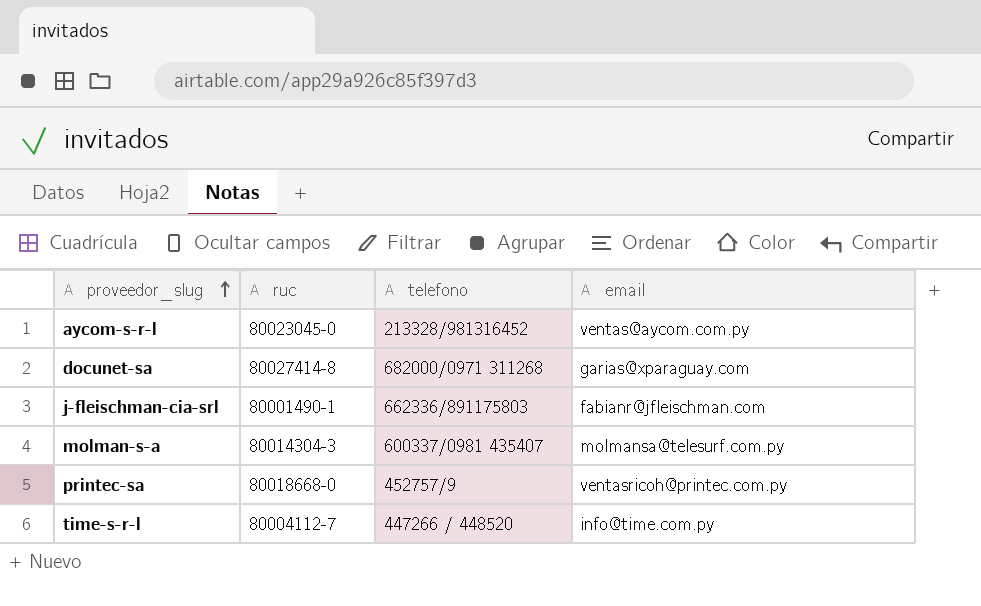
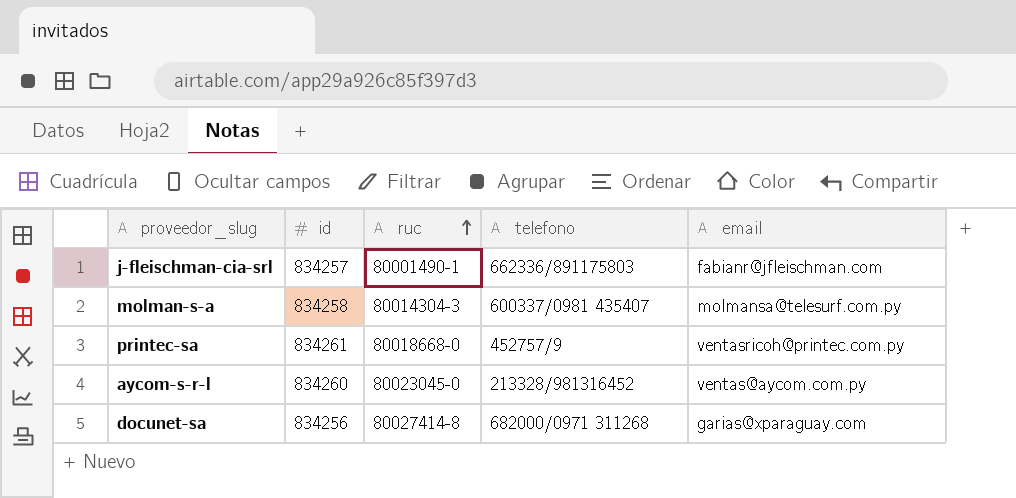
row order: proveedor_slug ascending -> ruc ascending
column id | position: none -> 2
row time-s-r-l: 80004112-7 | 447266 / 448520 | info@time.com.py -> none

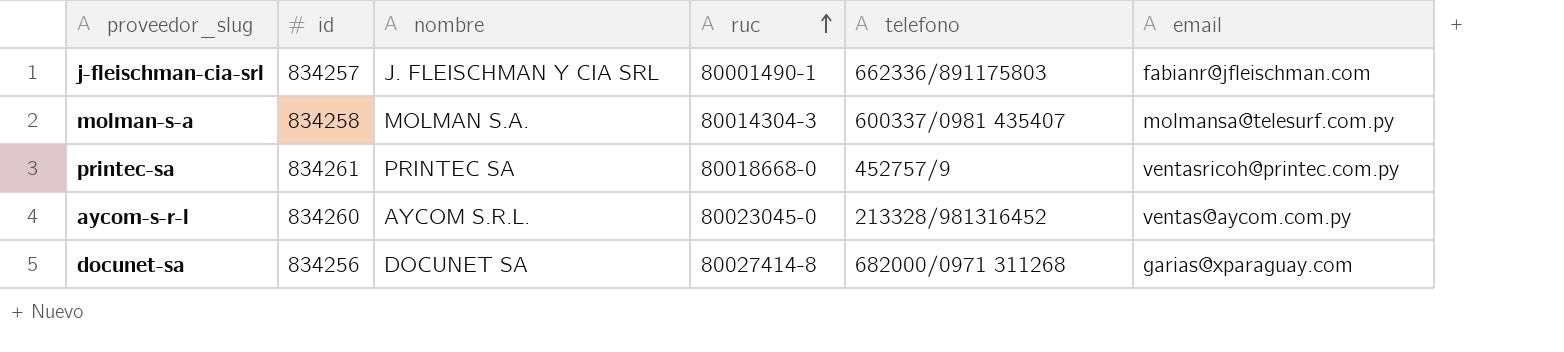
column nombre | position: none -> 3

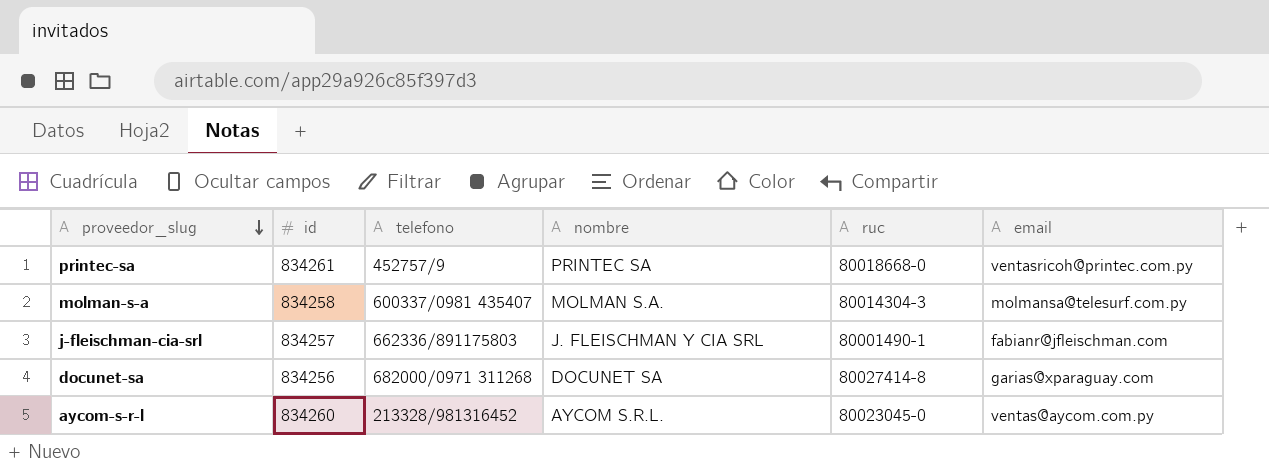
row order: ruc ascending -> proveedor_slug descending
column telefono | position: 5 -> 3

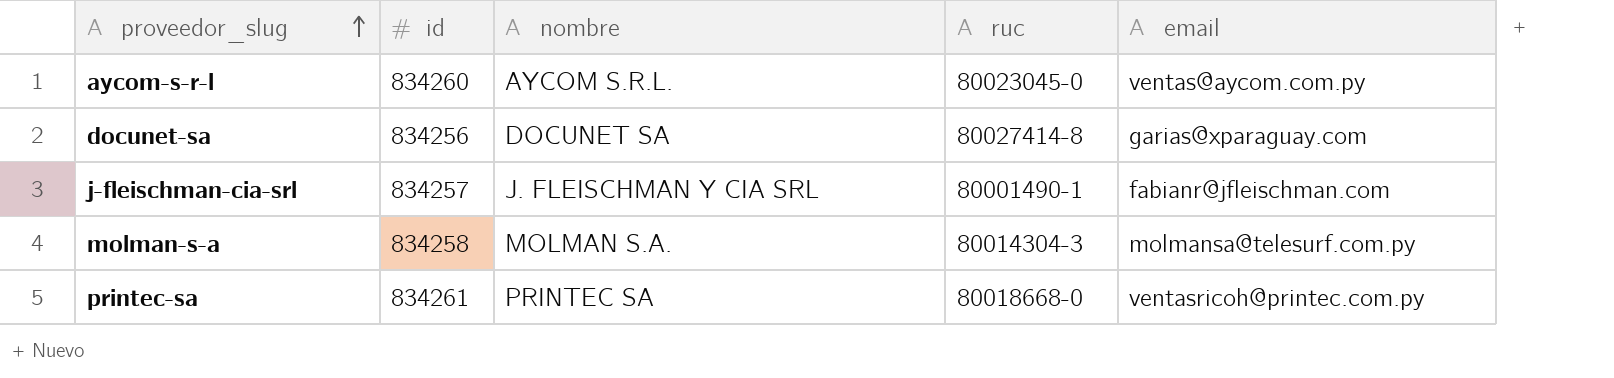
row order: proveedor_slug descending -> proveedor_slug ascending
column telefono | position: 3 -> none

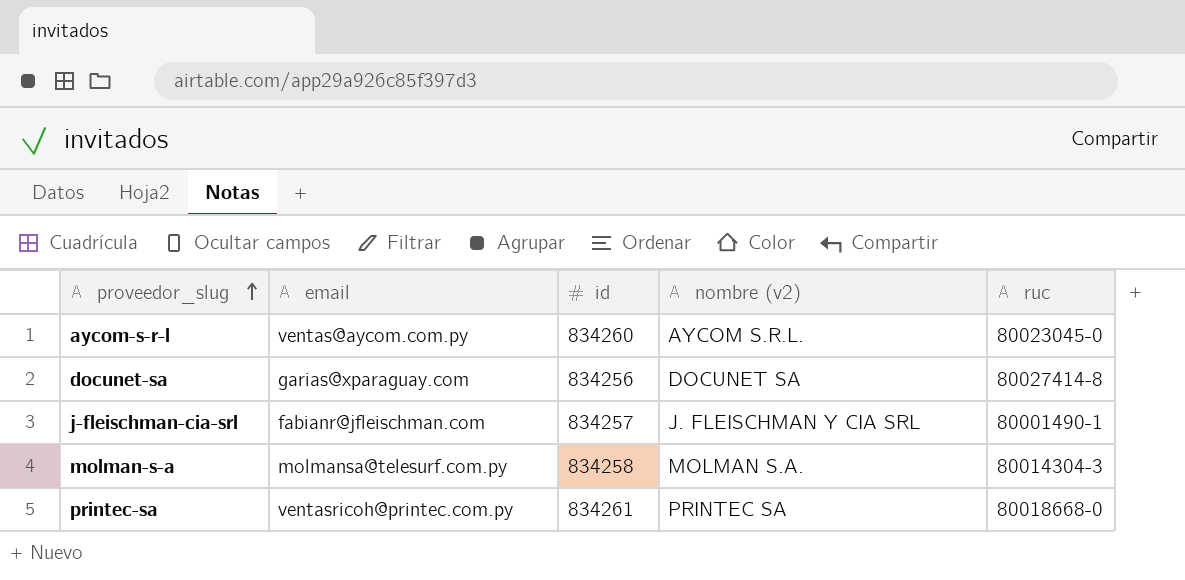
column email | position: 5 -> 2
column name: nombre -> nombre (v2)

